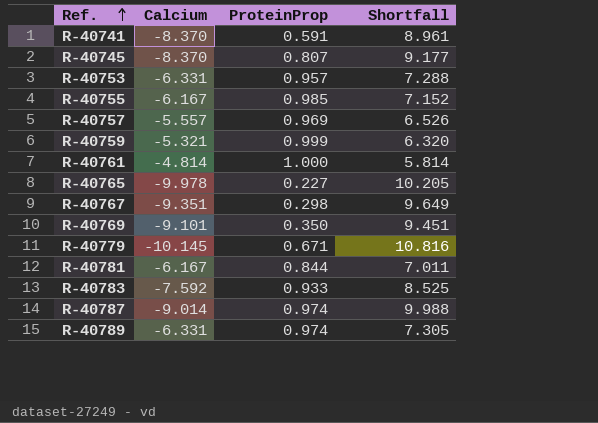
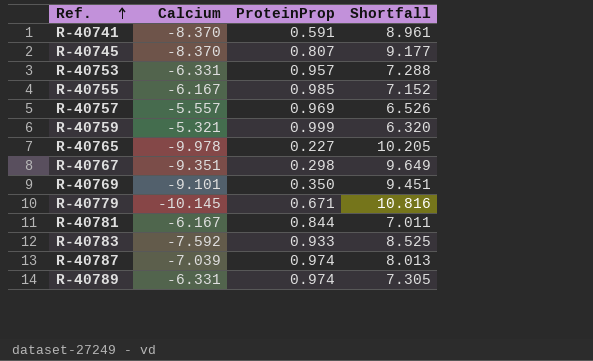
row R-40761: -4.814 | 1.000 | 5.814 -> none
R-40787 | Calcium: -9.014 -> -7.039
R-40787 | Shortfall: 9.988 -> 8.013

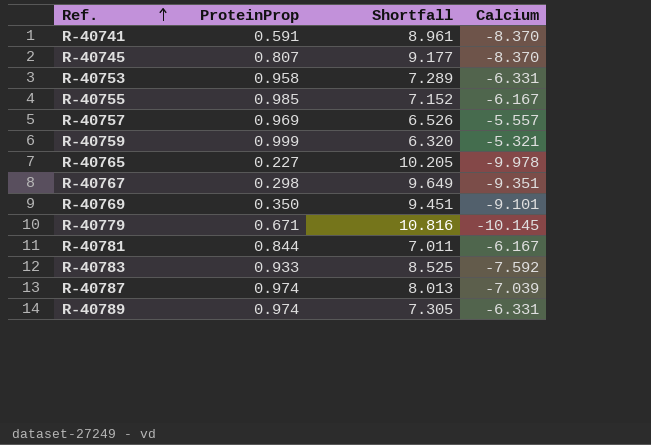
column Calcium | position: 2 -> 4
R-40753 | ProteinProp: 0.957 -> 0.958
R-40753 | Shortfall: 7.288 -> 7.289

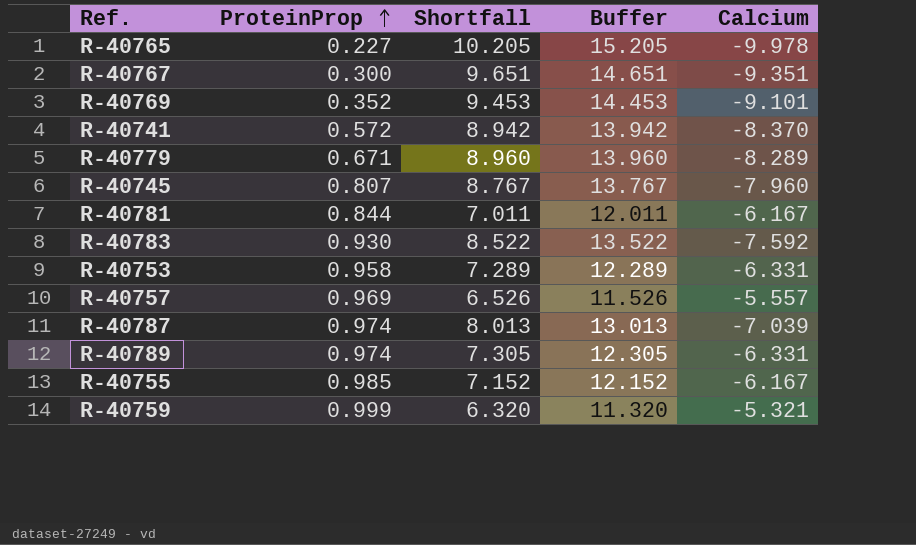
row order: Ref. ascending -> ProteinProp ascending
column Buffer | formula: none -> [Shortfall] + 5
R-40767 | ProteinProp: 0.298 -> 0.300
R-40767 | Shortfall: 9.649 -> 9.651
R-40769 | ProteinProp: 0.350 -> 0.352
R-40769 | Shortfall: 9.451 -> 9.453
R-40741 | ProteinProp: 0.591 -> 0.572
R-40741 | Shortfall: 8.961 -> 8.942
R-40779 | Shortfall: 10.816 -> 8.960
R-40779 | Calcium: -10.145 -> -8.289
R-40745 | Shortfall: 9.177 -> 8.767
R-40745 | Calcium: -8.370 -> -7.960
R-40783 | ProteinProp: 0.933 -> 0.930
R-40783 | Shortfall: 8.525 -> 8.522

